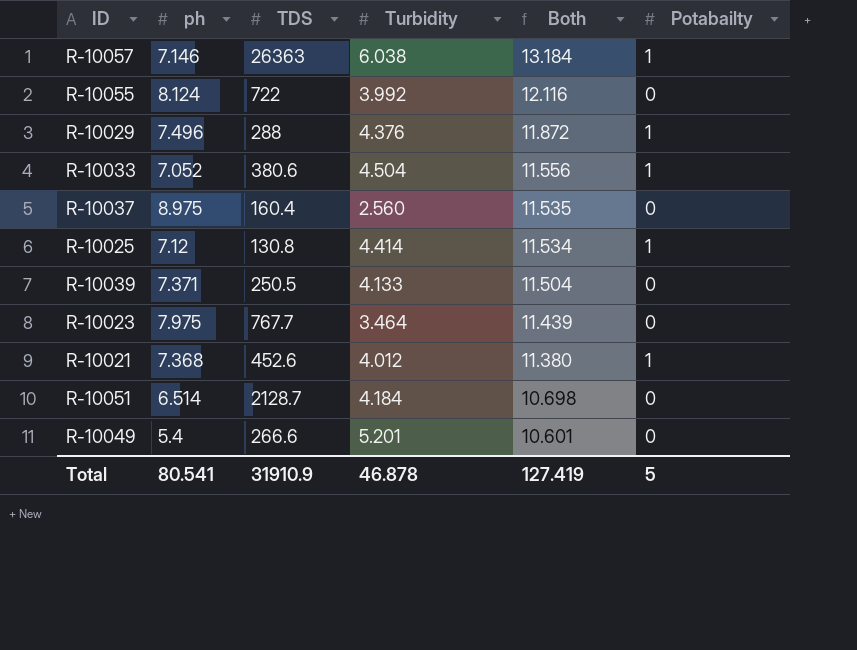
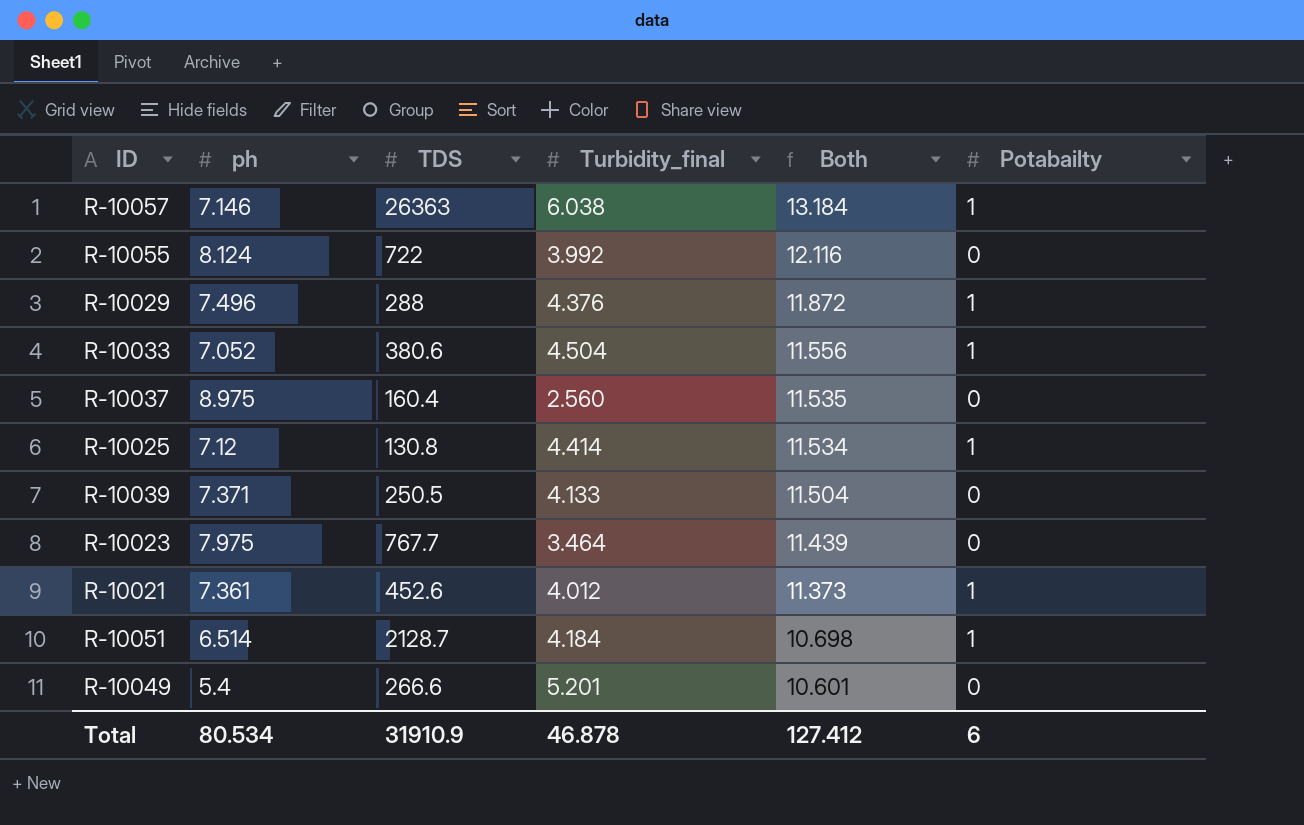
column name: Turbidity -> Turbidity_final
R-10021 | ph: 7.368 -> 7.361
R-10021 | Both: 11.380 -> 11.373
R-10051 | Potabailty: 0 -> 1
Total | ph: 80.541 -> 80.534
Total | Both: 127.419 -> 127.412
Total | Potabailty: 5 -> 6

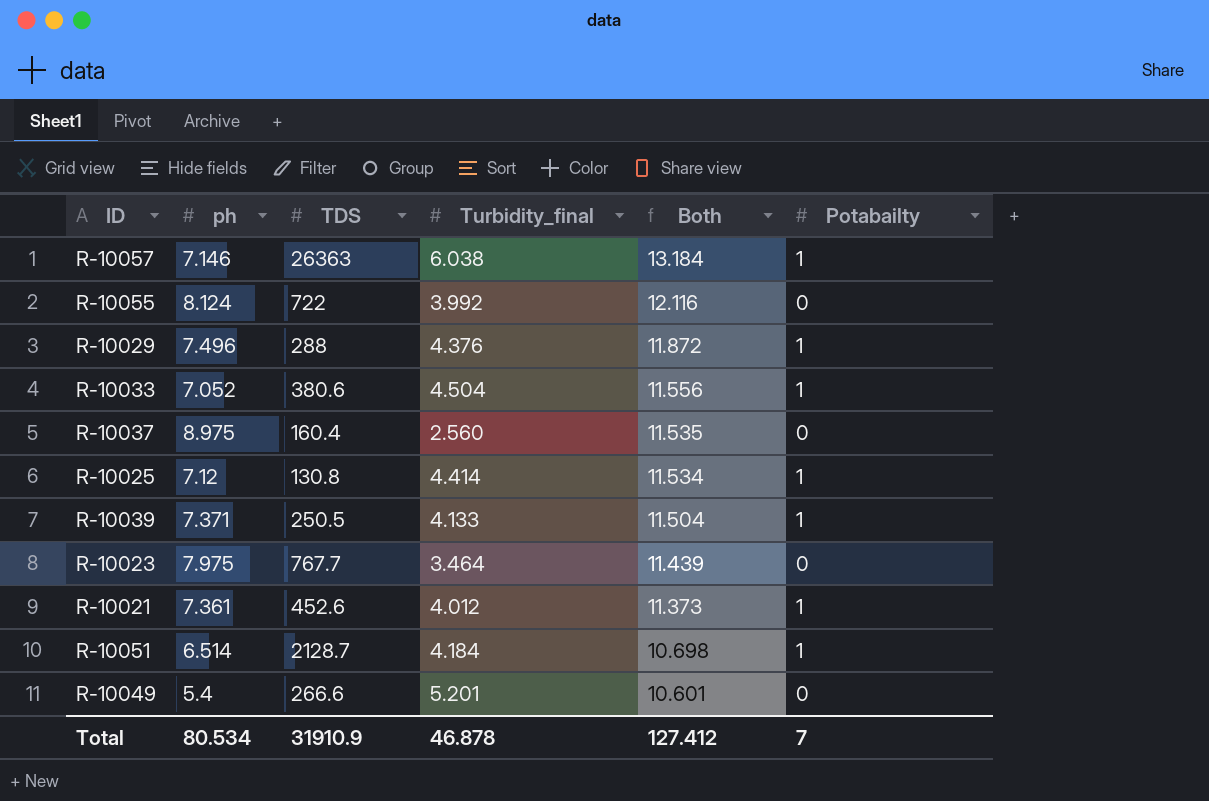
R-10039 | Potabailty: 0 -> 1
Total | Potabailty: 6 -> 7

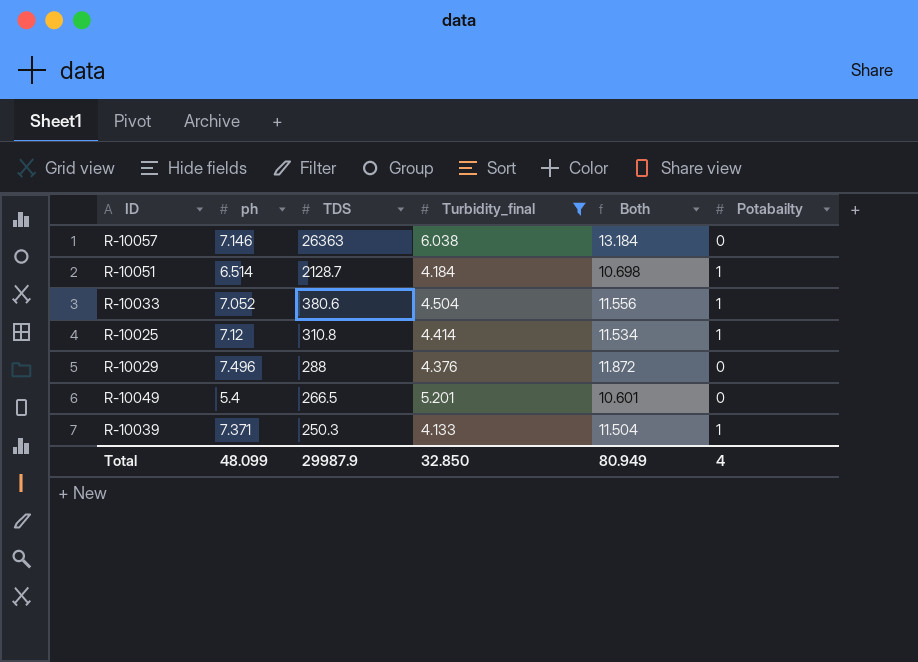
filter: none -> Turbidity_final >= 4.133
row order: Both descending -> TDS descending
R-10057 | Potabailty: 1 -> 0
R-10025 | TDS: 130.8 -> 310.8
R-10029 | Potabailty: 1 -> 0
R-10049 | TDS: 266.6 -> 266.5
R-10039 | TDS: 250.5 -> 250.3
Total | ph: 80.534 -> 48.099
Total | TDS: 31910.9 -> 29987.9
Total | Turbidity_final: 46.878 -> 32.850
Total | Both: 127.412 -> 80.949
Total | Potabailty: 7 -> 4

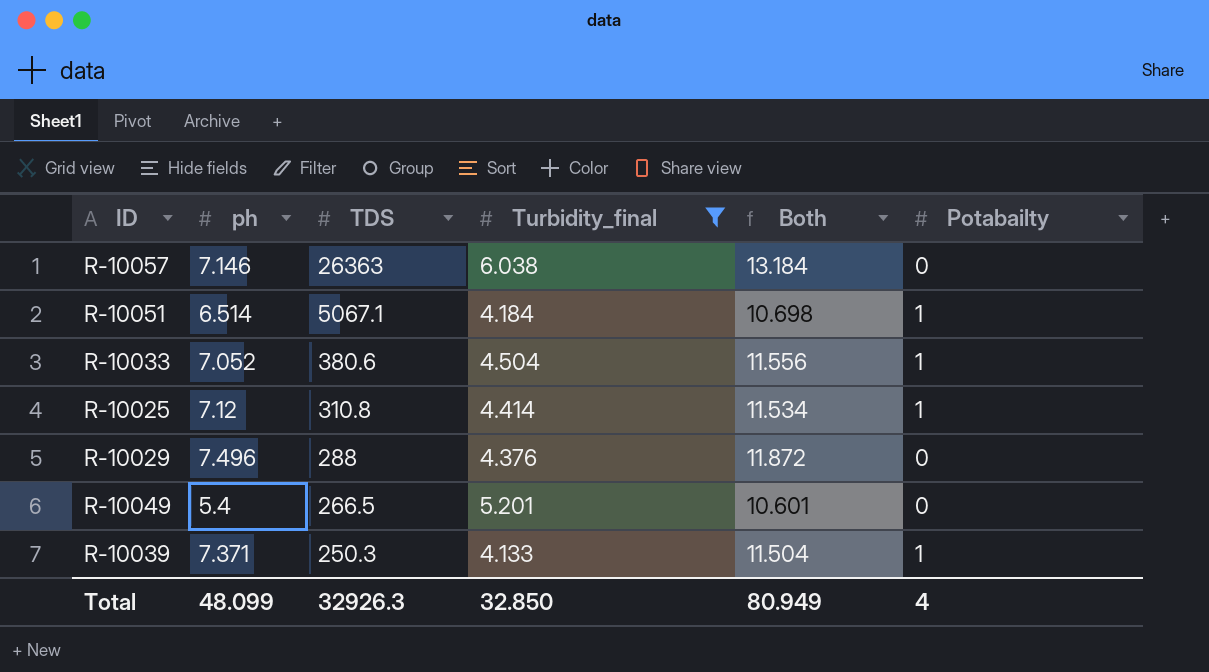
R-10051 | TDS: 2128.7 -> 5067.1
Total | TDS: 29987.9 -> 32926.3

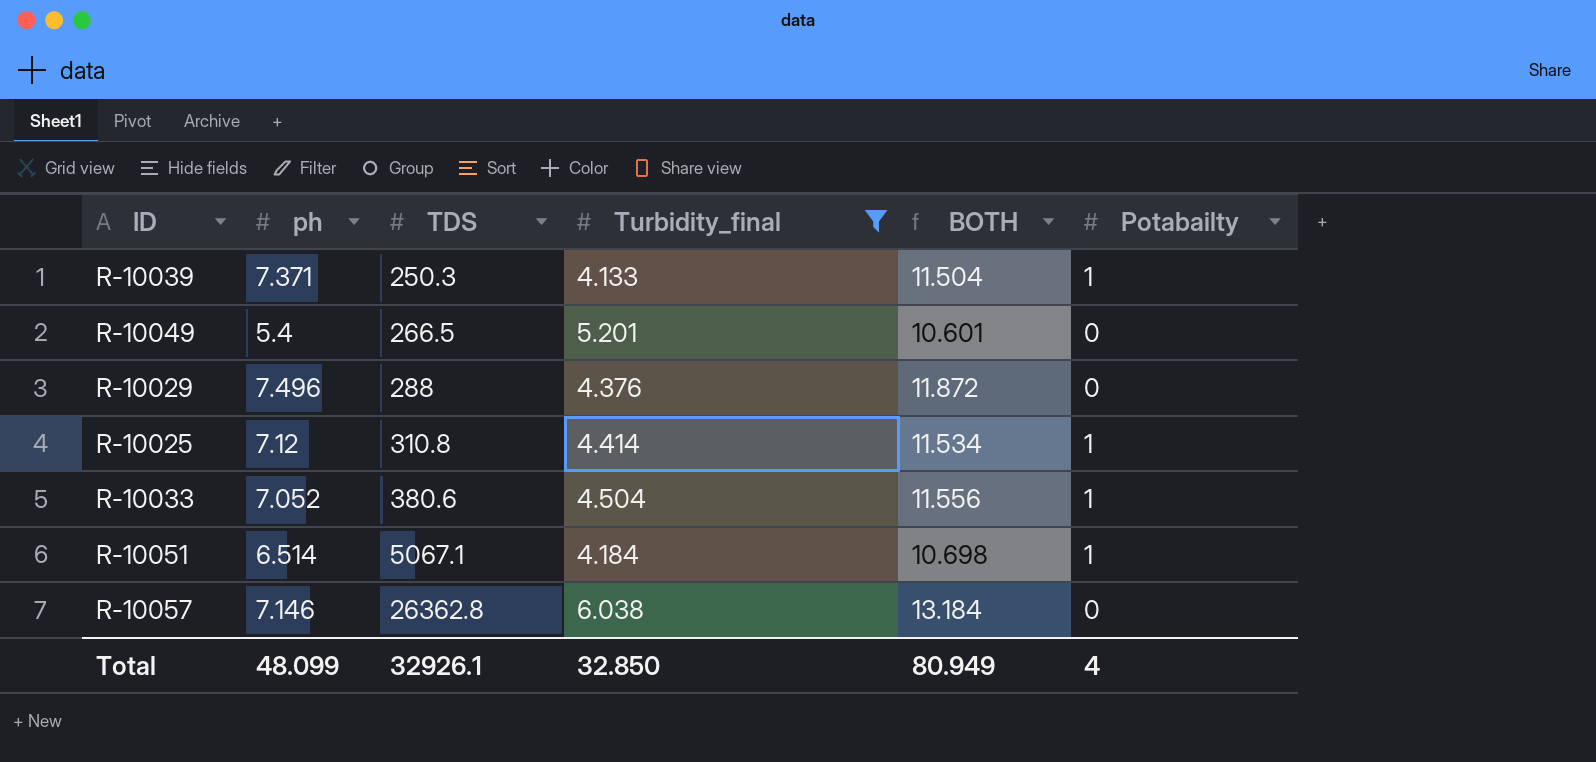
row order: TDS descending -> TDS ascending
column name: Both -> BOTH
R-10057 | TDS: 26363 -> 26362.8
Total | TDS: 32926.3 -> 32926.1

